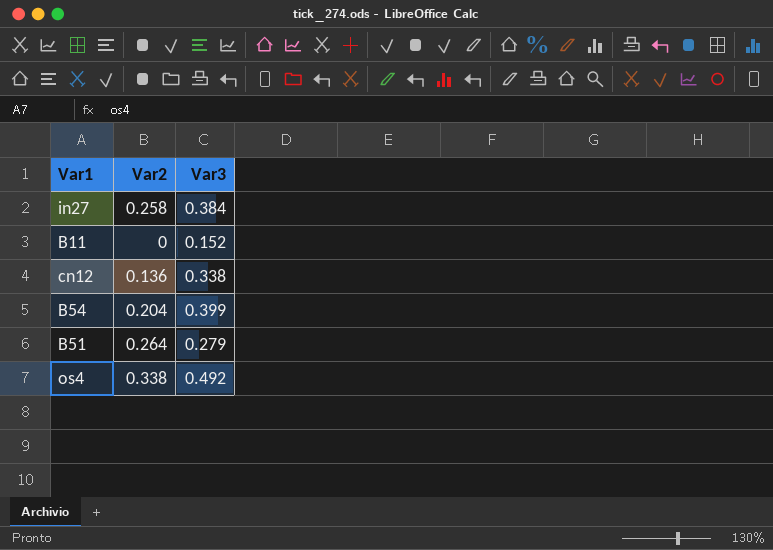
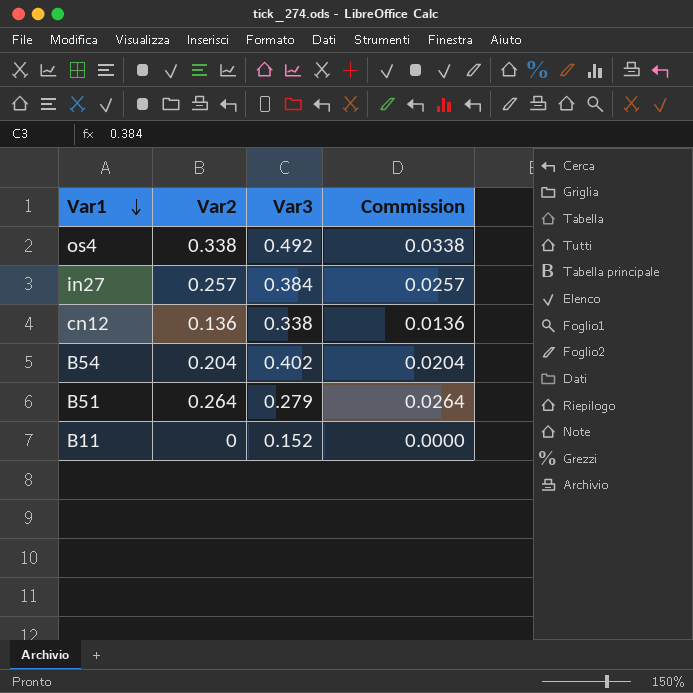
row order: none -> Var1 descending
column Commission | formula: none -> [Var2] * 0.1
in27 | Var2: 0.258 -> 0.257
B54 | Var3: 0.399 -> 0.402

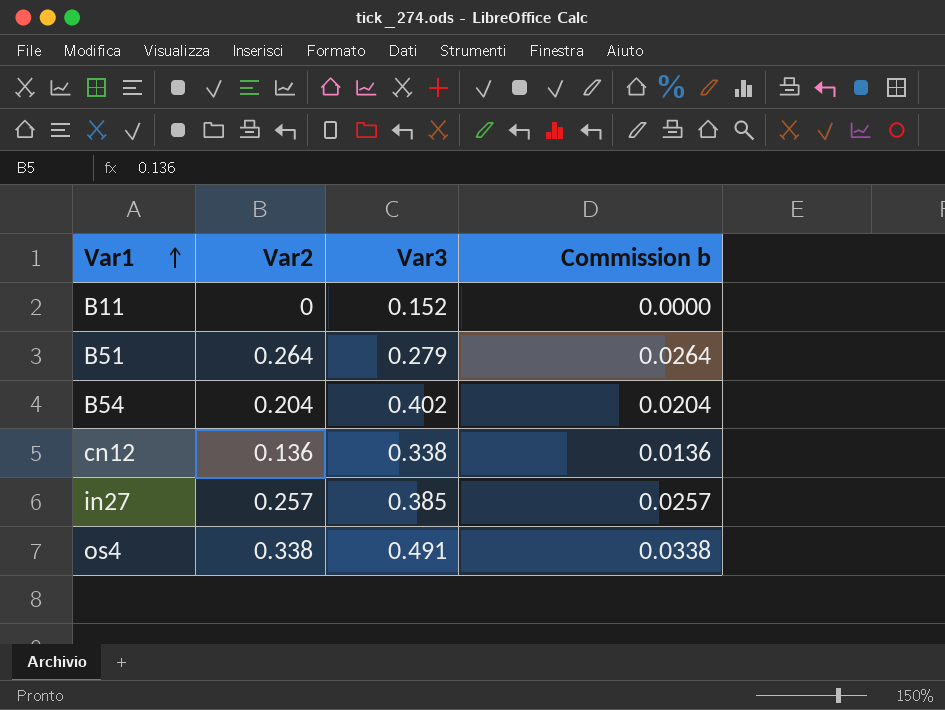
row order: Var1 descending -> Var1 ascending
column name: Commission -> Commission b
in27 | Var3: 0.384 -> 0.385
os4 | Var3: 0.492 -> 0.491

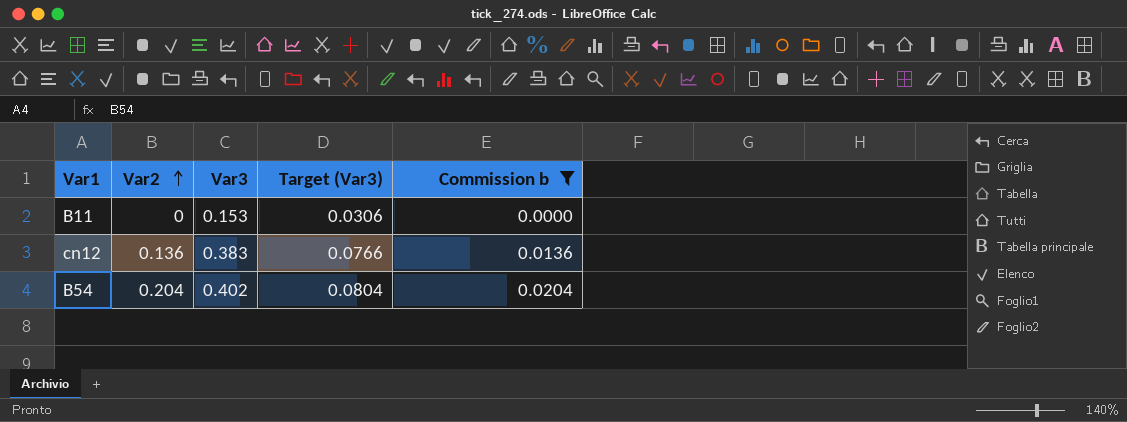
filter: none -> Commission b <= 0.0204
row order: Var1 ascending -> Var2 ascending
column Target (Var3) | formula: none -> [Var3] * 0.2
B11 | Var3: 0.152 -> 0.153
cn12 | Var3: 0.338 -> 0.383

